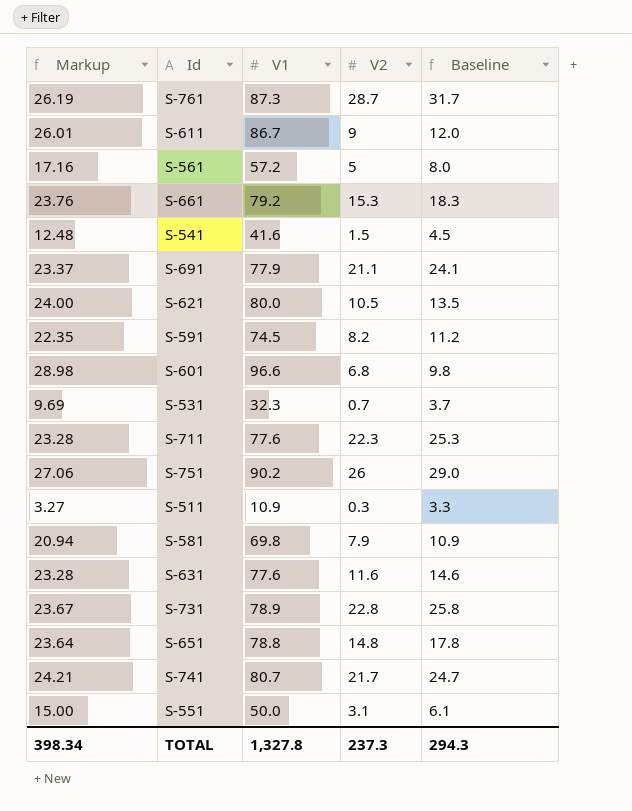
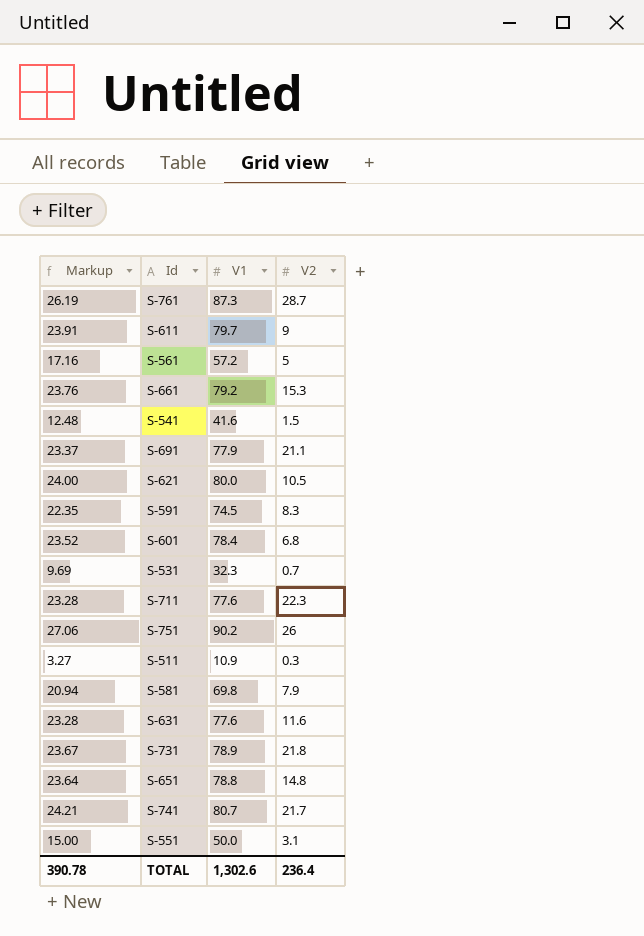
column Baseline | formula: [V2] + 3 -> none
S-611 | Markup: 26.01 -> 23.91
S-611 | V1: 86.7 -> 79.7
S-591 | V2: 8.2 -> 8.3
S-601 | Markup: 28.98 -> 23.52
S-601 | V1: 96.6 -> 78.4
S-731 | V2: 22.8 -> 21.8
TOTAL | Markup: 398.34 -> 390.78
TOTAL | V1: 1,327.8 -> 1,302.6
TOTAL | V2: 237.3 -> 236.4

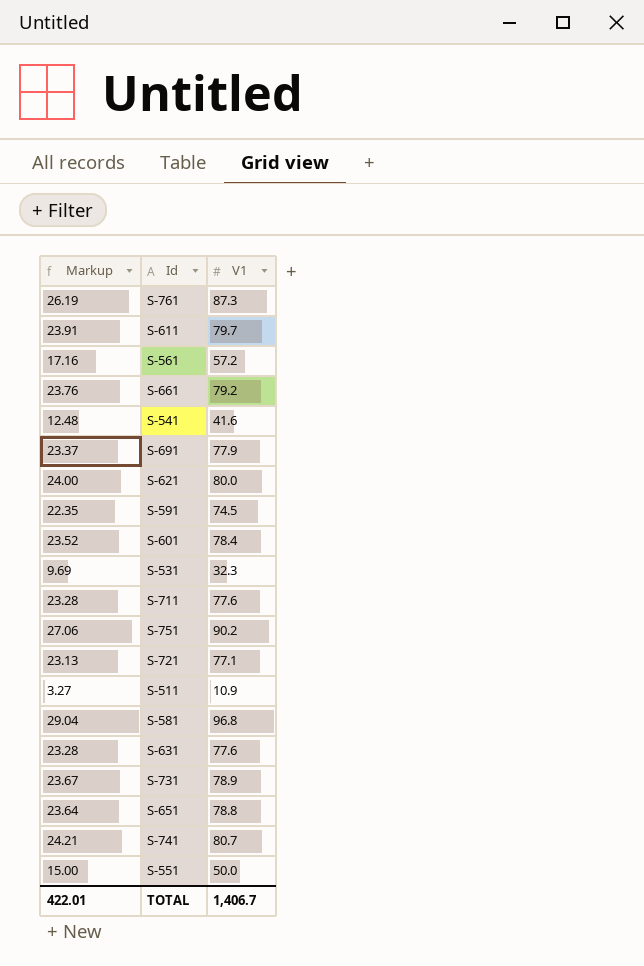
column V2 | position: 4 -> none
row S-721: none -> 23.13 | 77.1
S-581 | Markup: 20.94 -> 29.04
S-581 | V1: 69.8 -> 96.8
TOTAL | Markup: 390.78 -> 422.01
TOTAL | V1: 1,302.6 -> 1,406.7

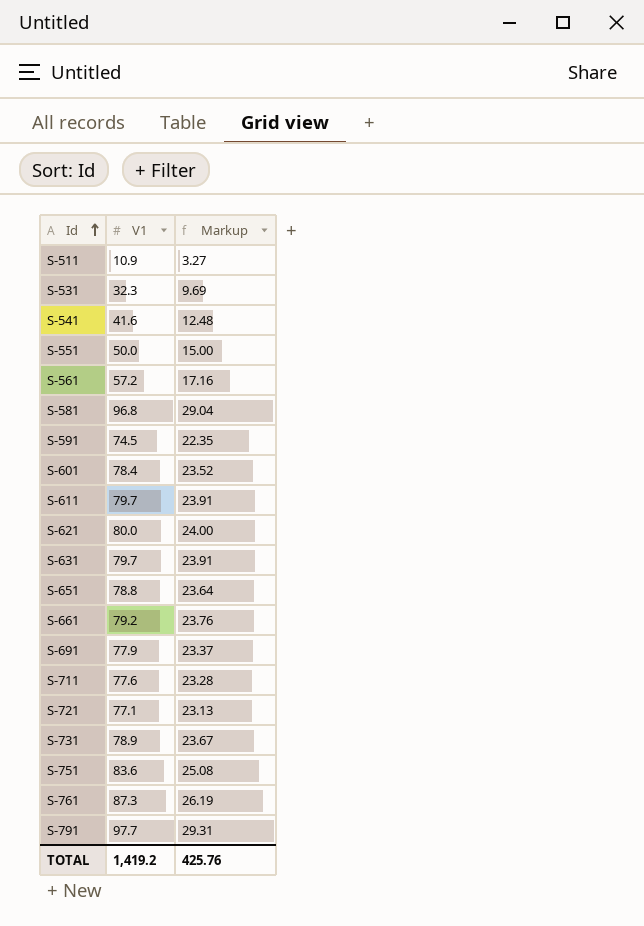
row order: none -> Id ascending
column Markup | position: 1 -> 3
row S-741: 24.21 | 80.7 -> none
S-631 | V1: 77.6 -> 79.7
S-631 | Markup: 23.28 -> 23.91
S-751 | V1: 90.2 -> 83.6
S-751 | Markup: 27.06 -> 25.08
row S-791: none -> 97.7 | 29.31
TOTAL | V1: 1,406.7 -> 1,419.2
TOTAL | Markup: 422.01 -> 425.76

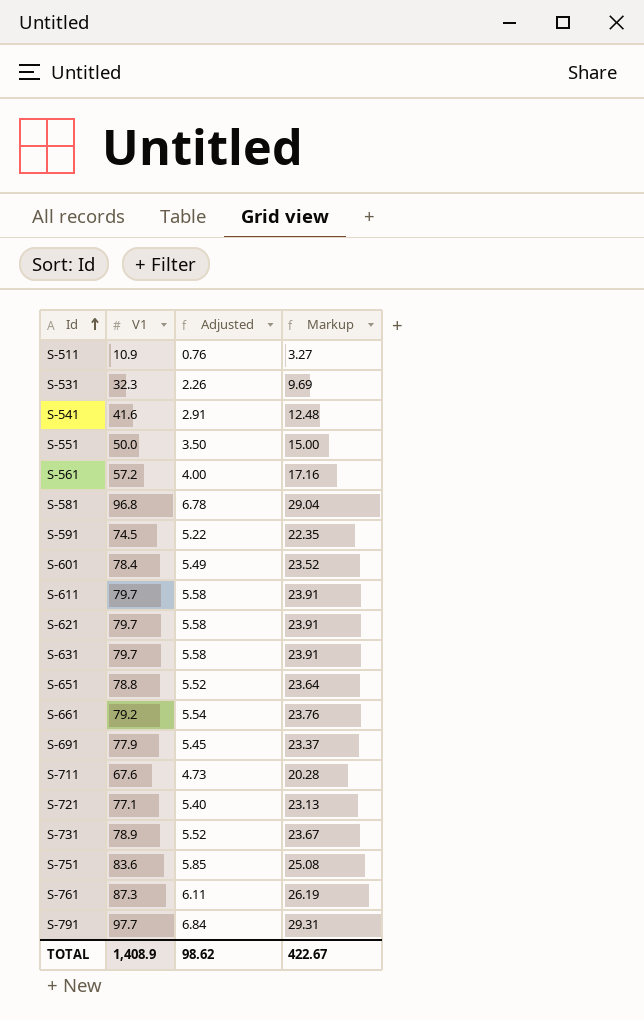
column Adjusted | formula: none -> [V1] * 0.07
S-621 | V1: 80.0 -> 79.7
S-621 | Markup: 24.00 -> 23.91
S-711 | V1: 77.6 -> 67.6
S-711 | Markup: 23.28 -> 20.28
TOTAL | V1: 1,419.2 -> 1,408.9
TOTAL | Markup: 425.76 -> 422.67

